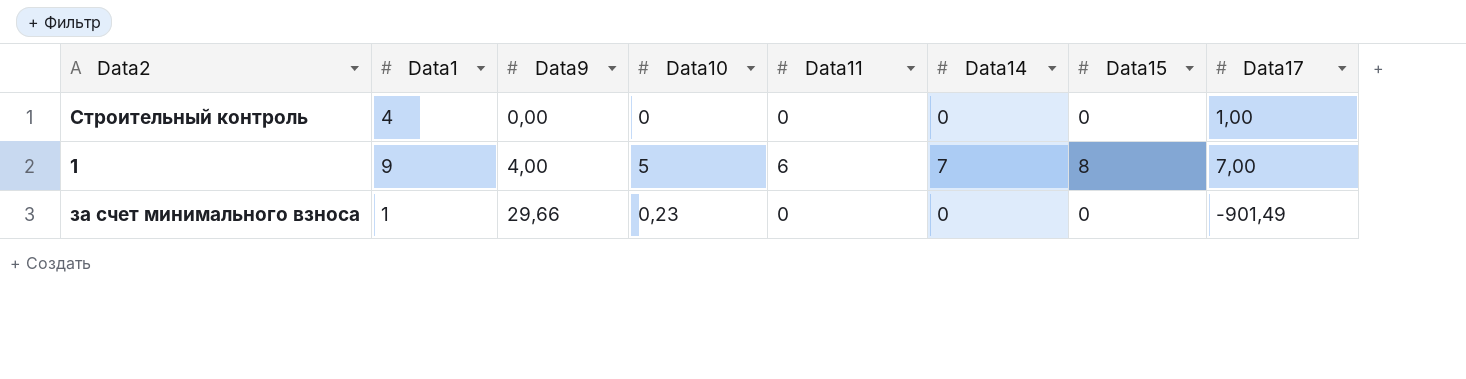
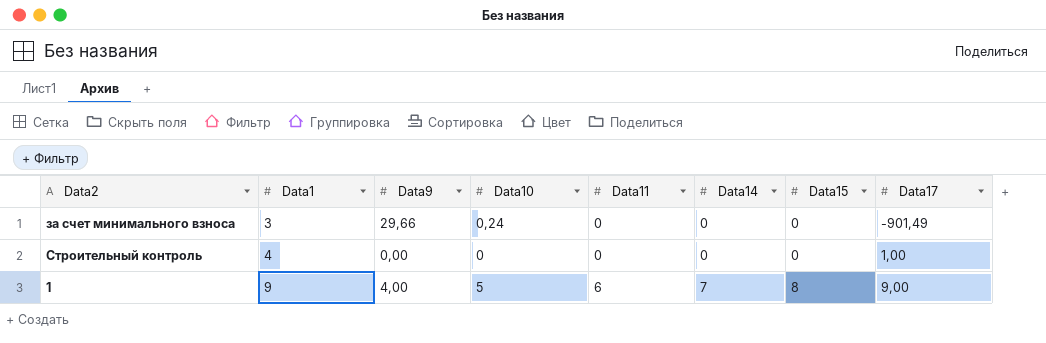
row order: Data9 ascending -> Data1 ascending
за счет минимального взноса | Data1: 1 -> 3
за счет минимального взноса | Data10: 0,23 -> 0,24
1 | Data17: 7,00 -> 9,00

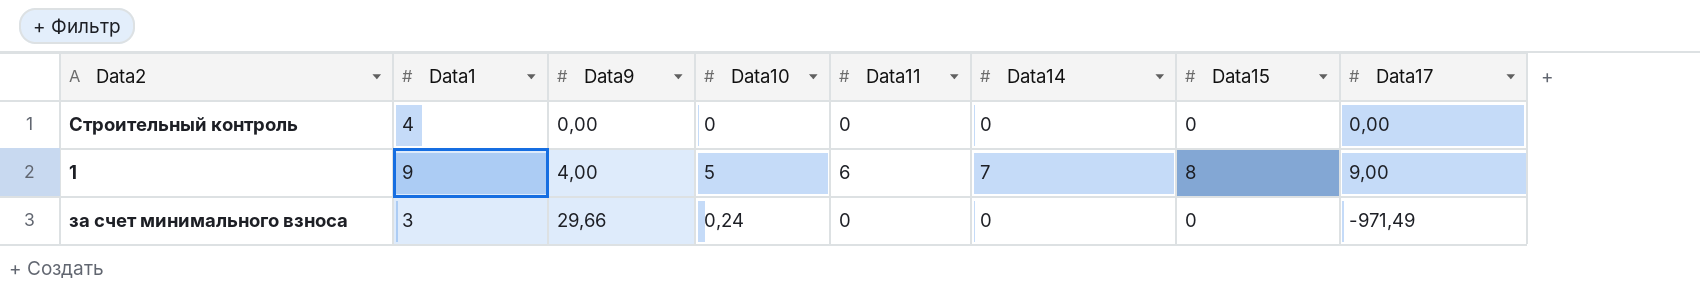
row order: Data1 ascending -> Data9 ascending
Строительный контроль | Data17: 1,00 -> 0,00
за счет минимального взноса | Data17: -901,49 -> -971,49

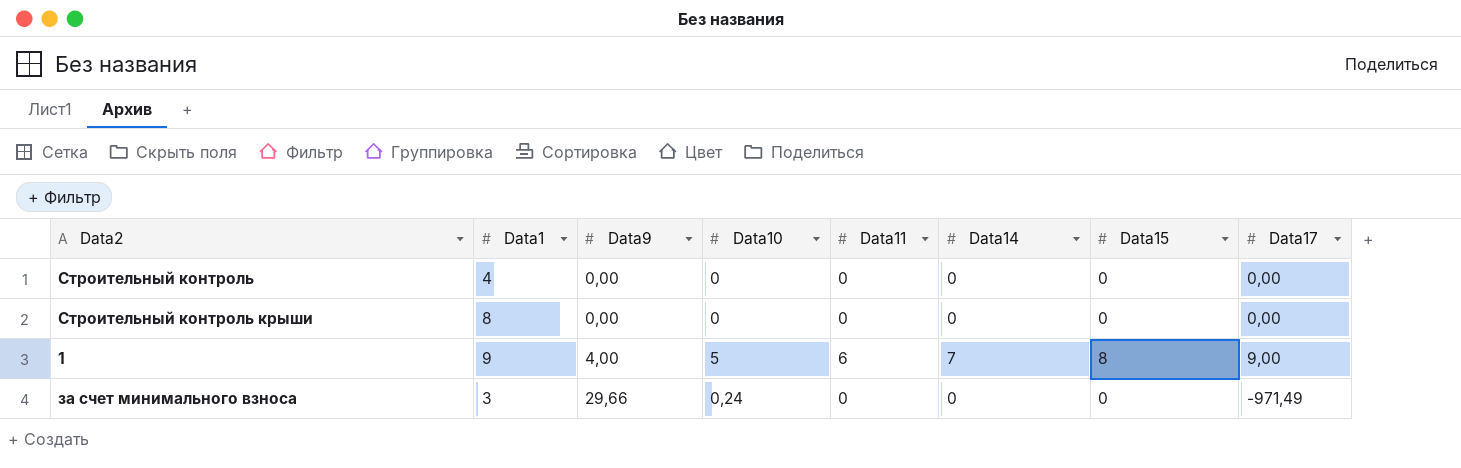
row Строительный контроль крыши: none -> 8 | 0,00 | 0 | 0 | 0 | 0 | 0,00

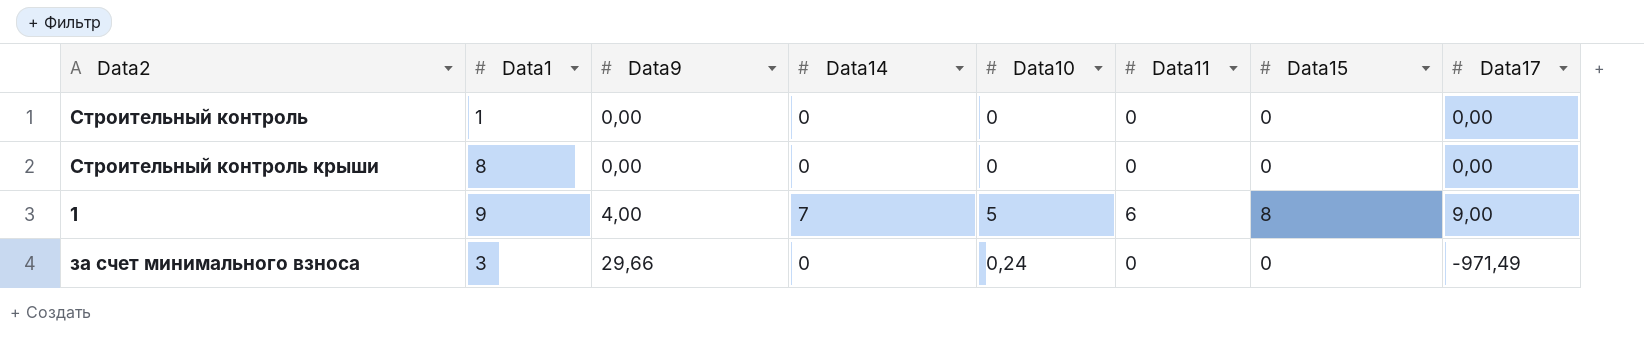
column Data14 | position: 6 -> 4
Строительный контроль | Data1: 4 -> 1

